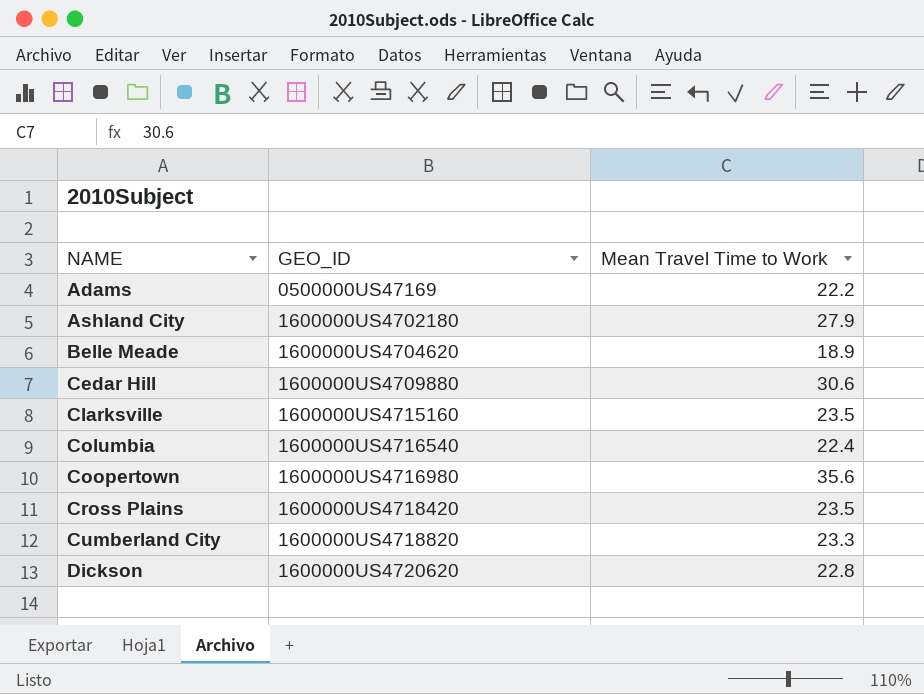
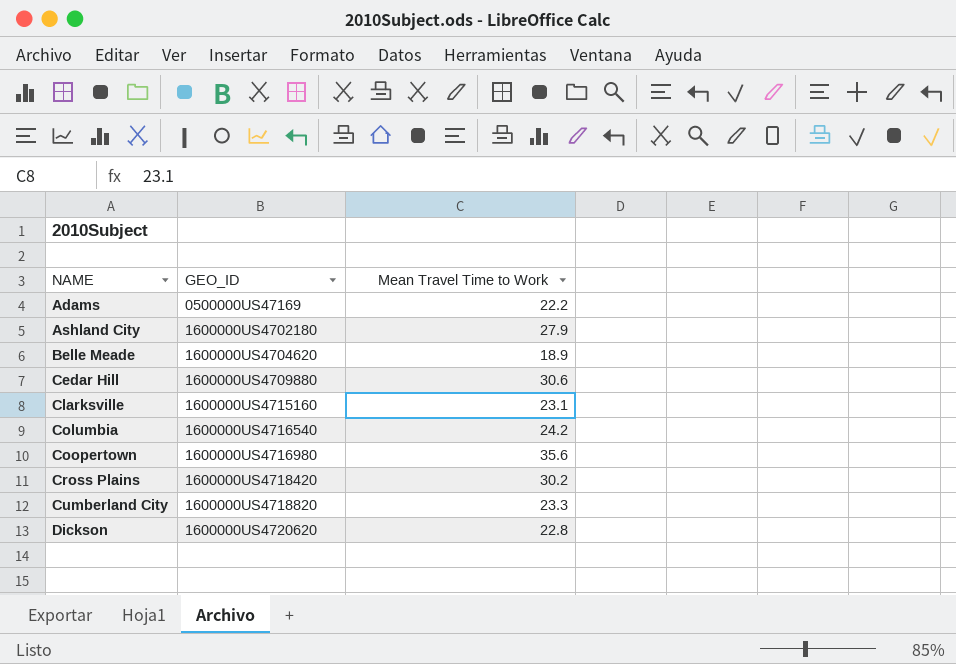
Clarksville | Mean Travel Time to Work: 23.5 -> 23.1
Columbia | Mean Travel Time to Work: 22.4 -> 24.2
Cross Plains | Mean Travel Time to Work: 23.5 -> 30.2

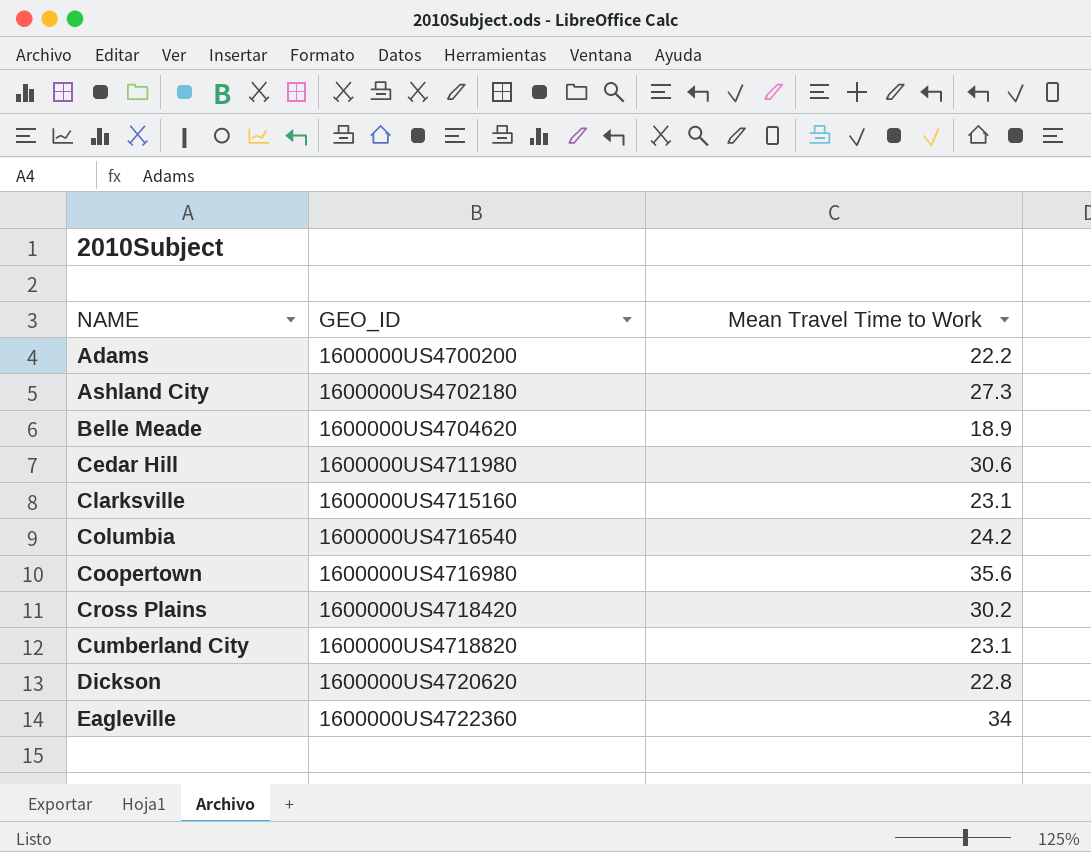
Adams | GEO_ID: 0500000US47169 -> 1600000US4700200
Ashland City | Mean Travel Time to Work: 27.9 -> 27.3
Cedar Hill | GEO_ID: 1600000US4709880 -> 1600000US4711980
Cumberland City | Mean Travel Time to Work: 23.3 -> 23.1
row Eagleville: none -> 1600000US4722360 | 34

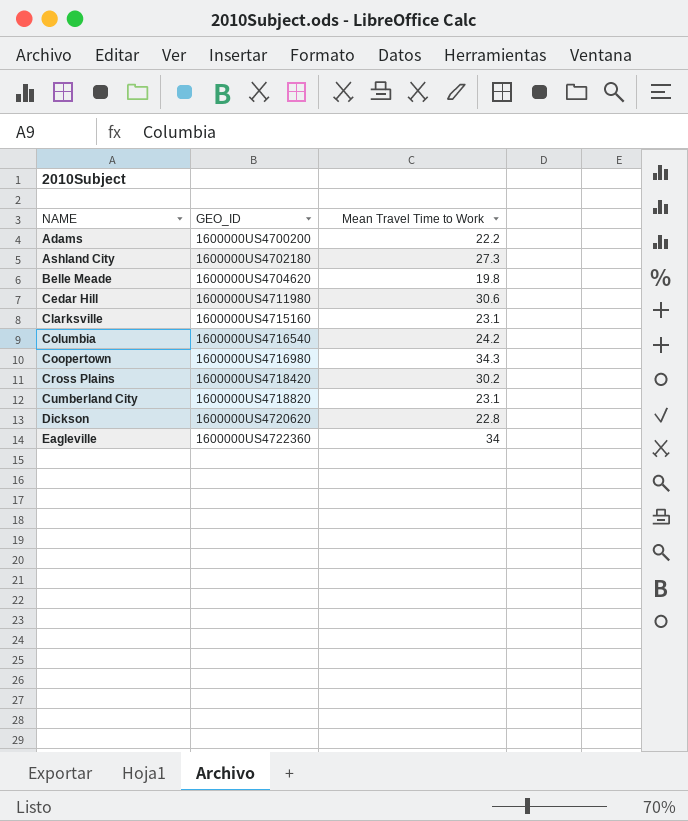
Belle Meade | Mean Travel Time to Work: 18.9 -> 19.8
Coopertown | Mean Travel Time to Work: 35.6 -> 34.3

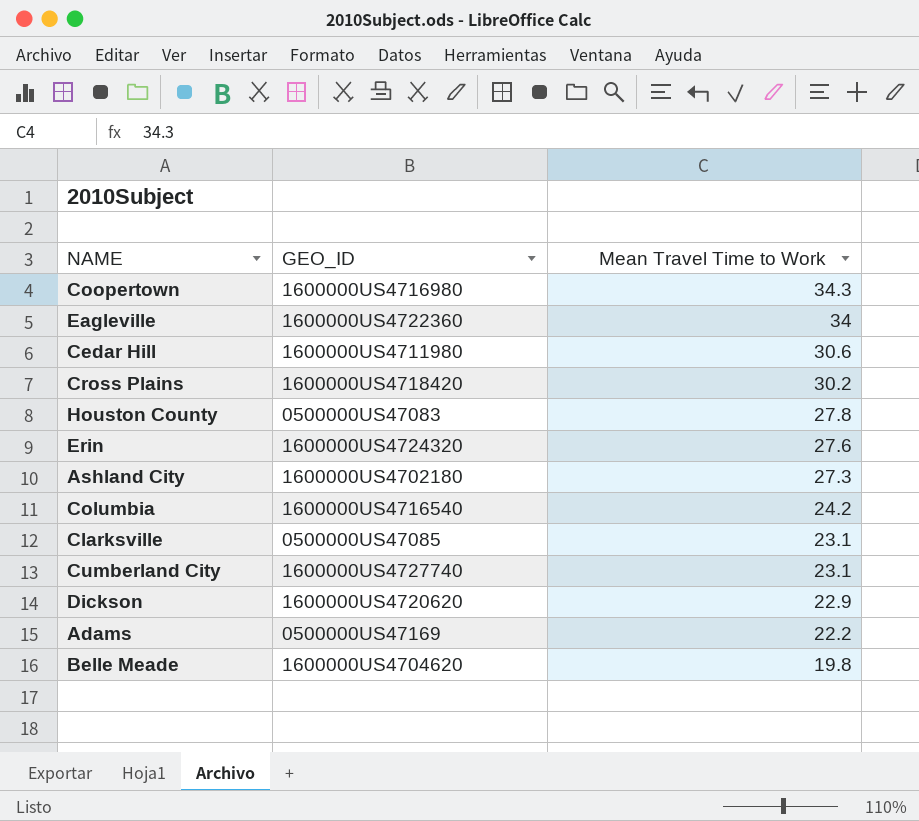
row order: NAME ascending -> Mean Travel Time to Work descending
row Houston County: none -> 0500000US47083 | 27.8
row Erin: none -> 1600000US4724320 | 27.6
Clarksville | GEO_ID: 1600000US4715160 -> 0500000US47085
Cumberland City | GEO_ID: 1600000US4718820 -> 1600000US4727740
Dickson | Mean Travel Time to Work: 22.8 -> 22.9
Adams | GEO_ID: 1600000US4700200 -> 0500000US47169

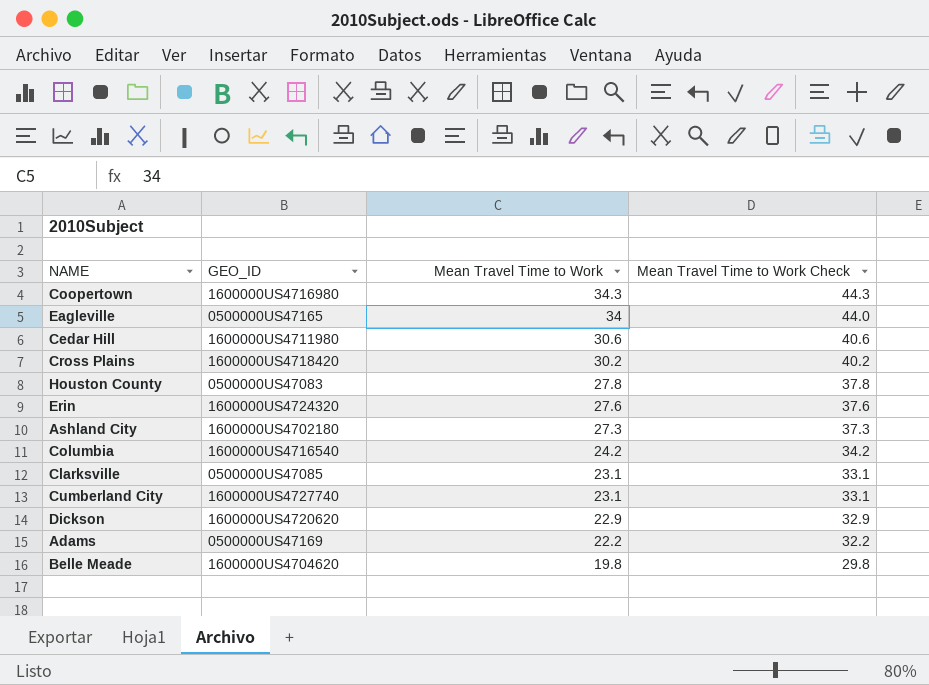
column Mean Travel Time to Work Check | formula: none -> [Mean Travel Time to Work] + 10
Eagleville | GEO_ID: 1600000US4722360 -> 0500000US47165

